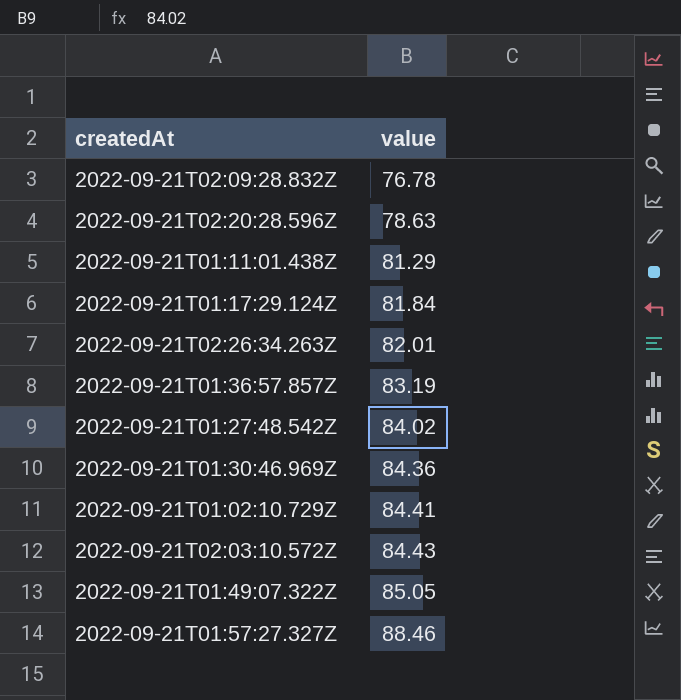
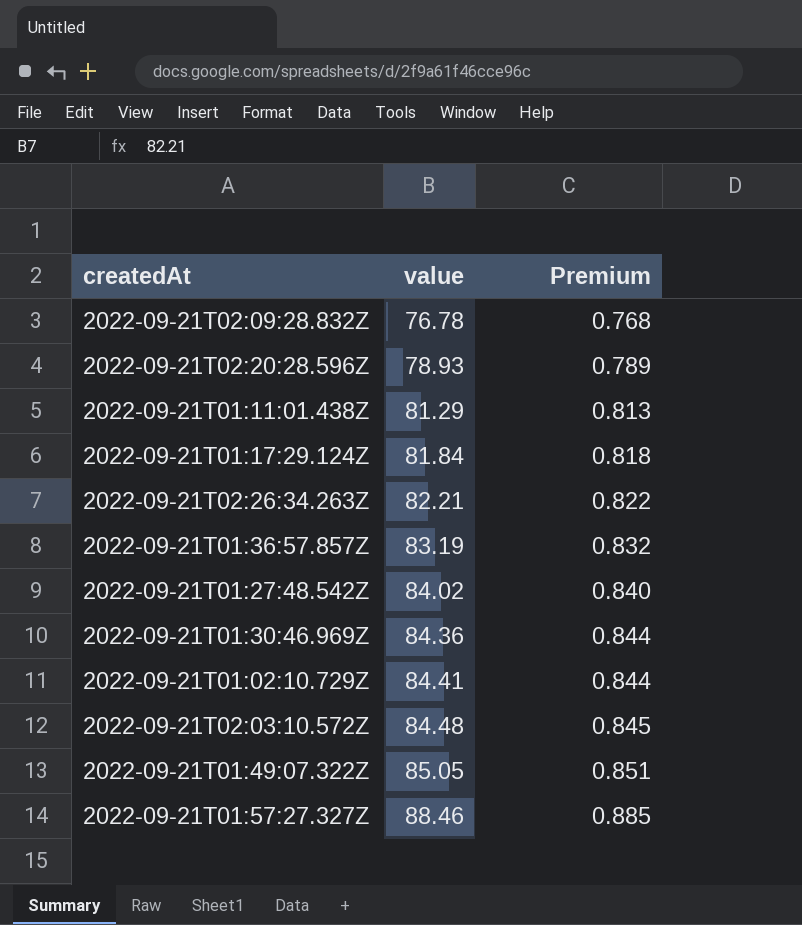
column Premium | formula: none -> [value] * 0.01
2022-09-21T02:20:28.596Z | value: 78.63 -> 78.93
2022-09-21T02:26:34.263Z | value: 82.01 -> 82.21
2022-09-21T02:03:10.572Z | value: 84.43 -> 84.48

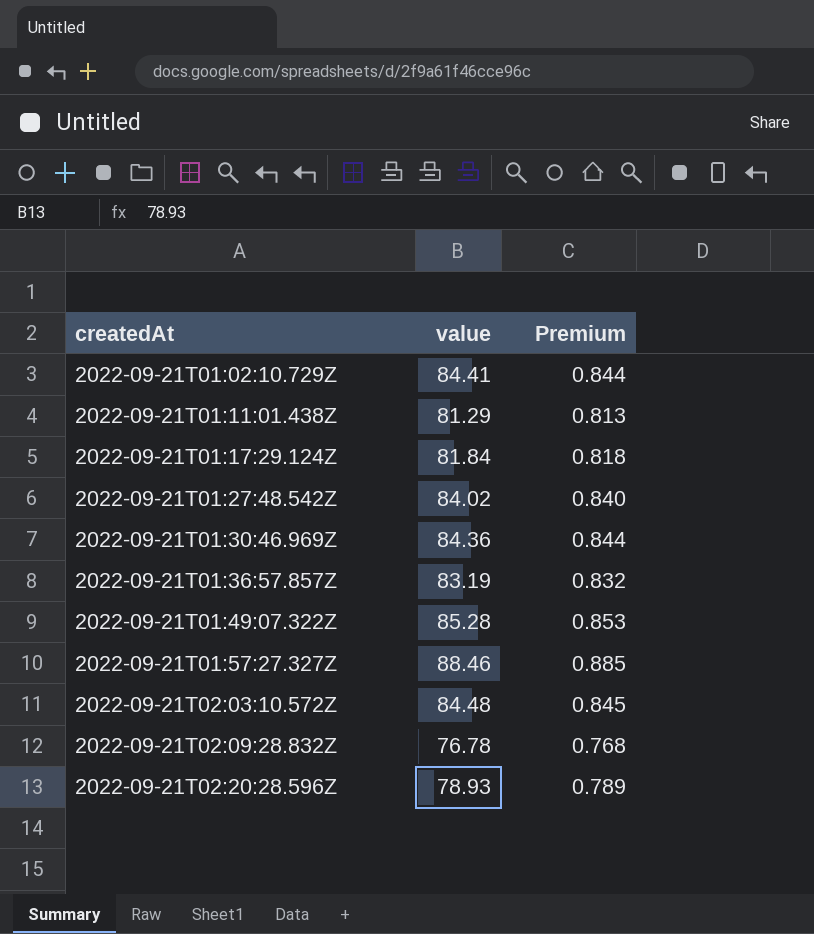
row order: value ascending -> createdAt ascending
row 2022-09-21T02:26:34.263Z: 82.21 | 0.822 -> none
2022-09-21T01:49:07.322Z | value: 85.05 -> 85.28
2022-09-21T01:49:07.322Z | Premium: 0.851 -> 0.853

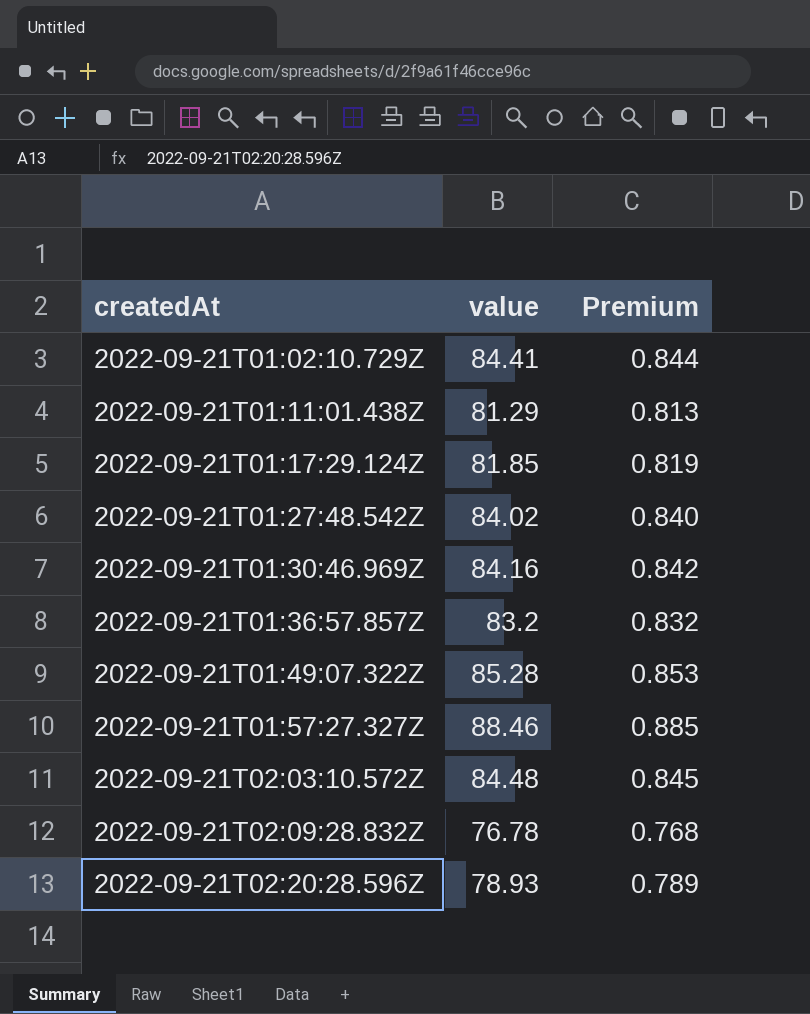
2022-09-21T01:17:29.124Z | value: 81.84 -> 81.85
2022-09-21T01:17:29.124Z | Premium: 0.818 -> 0.819
2022-09-21T01:30:46.969Z | value: 84.36 -> 84.16
2022-09-21T01:30:46.969Z | Premium: 0.844 -> 0.842
2022-09-21T01:36:57.857Z | value: 83.19 -> 83.2

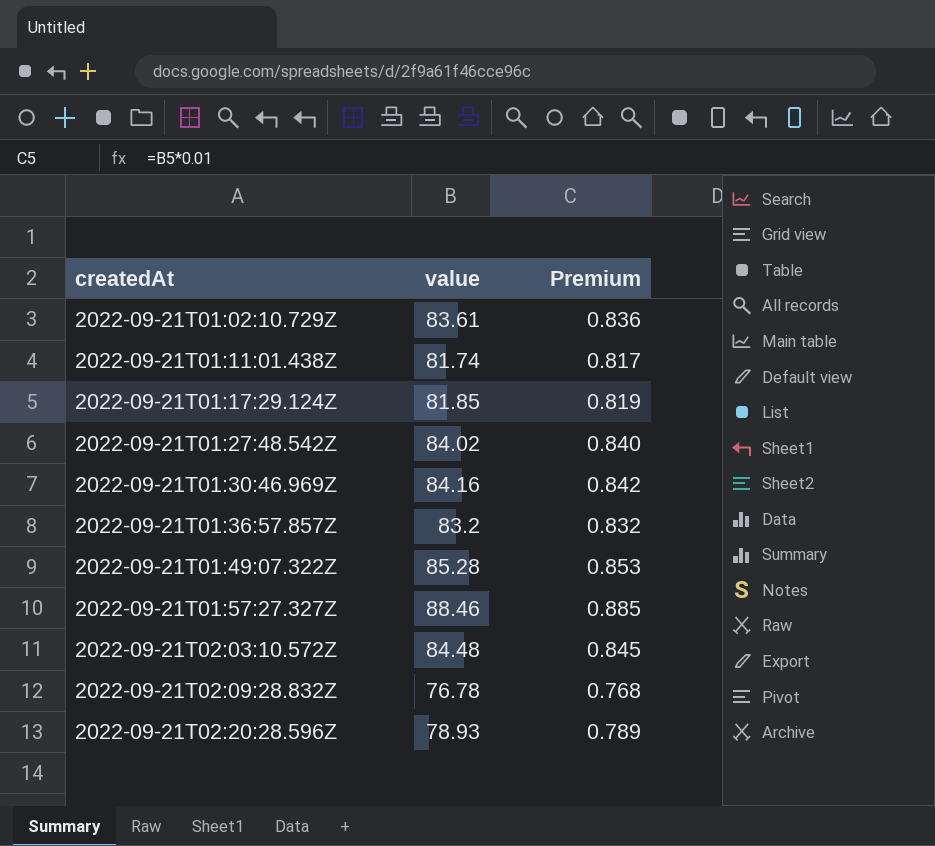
2022-09-21T01:02:10.729Z | value: 84.41 -> 83.61
2022-09-21T01:02:10.729Z | Premium: 0.844 -> 0.836
2022-09-21T01:11:01.438Z | value: 81.29 -> 81.74
2022-09-21T01:11:01.438Z | Premium: 0.813 -> 0.817

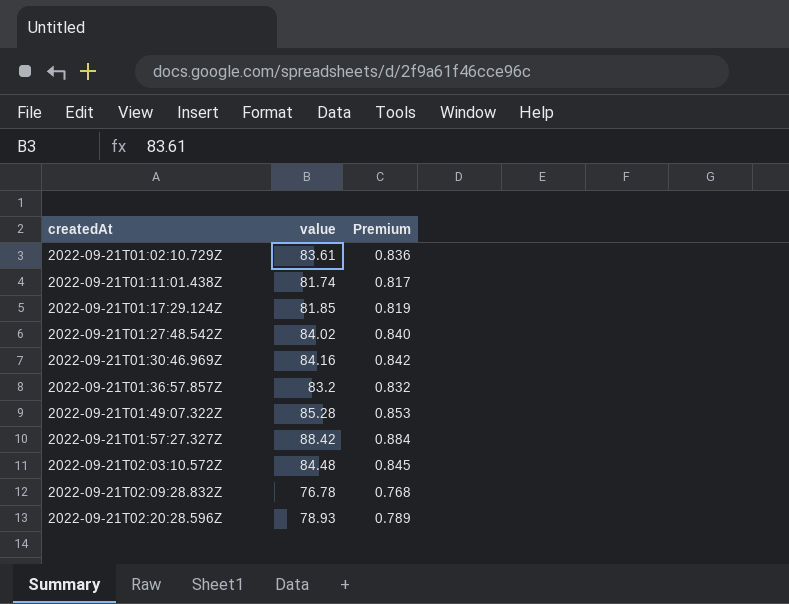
2022-09-21T01:57:27.327Z | value: 88.46 -> 88.42
2022-09-21T01:57:27.327Z | Premium: 0.885 -> 0.884

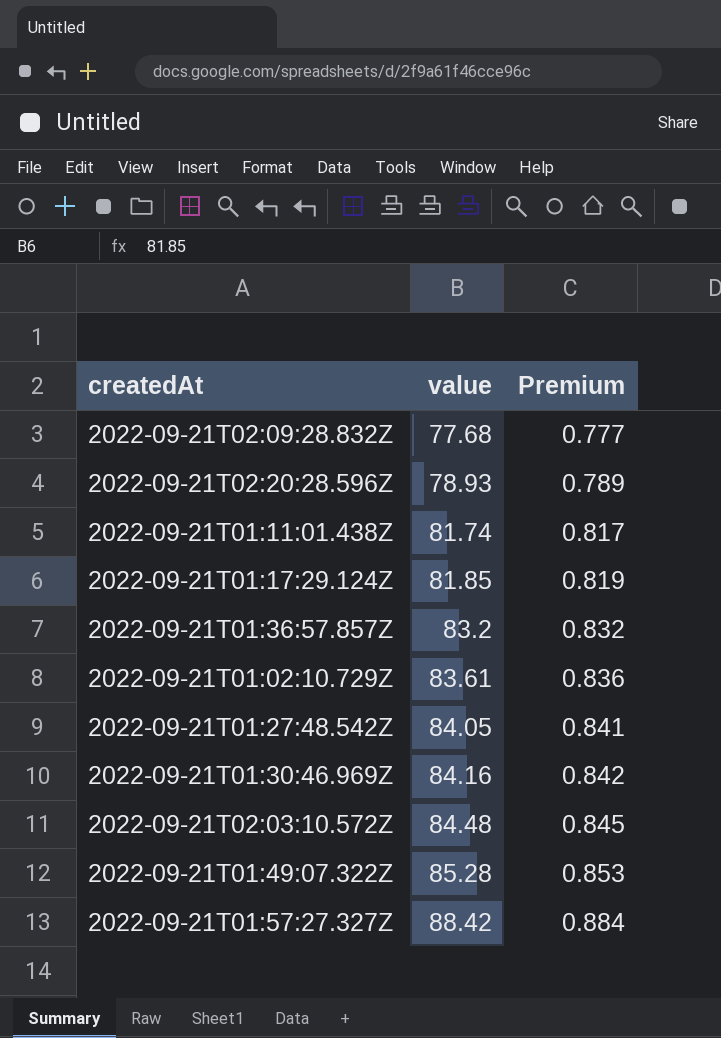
row order: createdAt ascending -> value ascending
2022-09-21T02:09:28.832Z | value: 76.78 -> 77.68
2022-09-21T02:09:28.832Z | Premium: 0.768 -> 0.777
2022-09-21T01:27:48.542Z | value: 84.02 -> 84.05
2022-09-21T01:27:48.542Z | Premium: 0.840 -> 0.841

